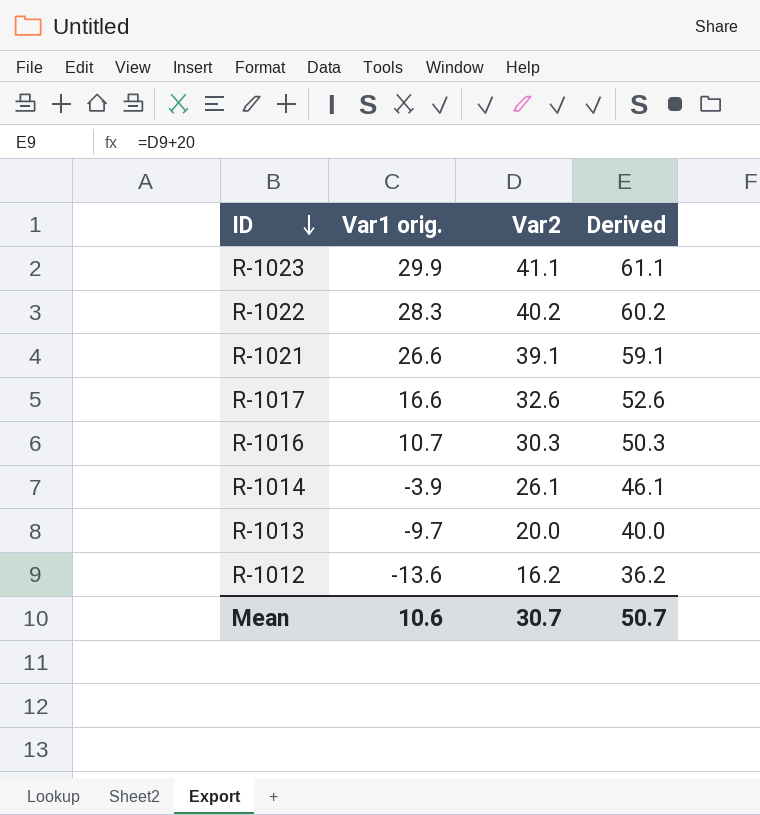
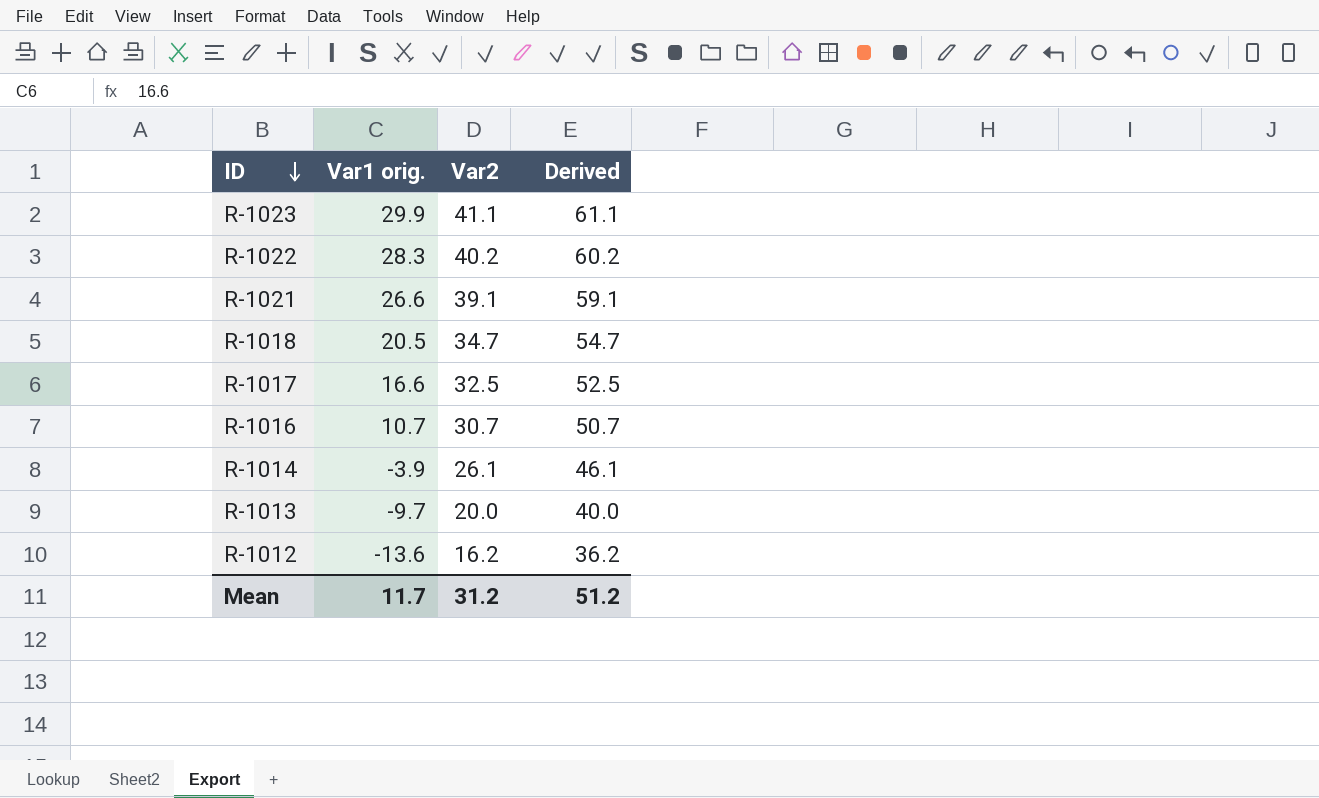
row R-1018: none -> 20.5 | 34.7 | 54.7
R-1017 | Var2: 32.6 -> 32.5
R-1017 | Derived: 52.6 -> 52.5
R-1016 | Var2: 30.3 -> 30.7
R-1016 | Derived: 50.3 -> 50.7
Mean | Var1 orig.: 10.6 -> 11.7
Mean | Var2: 30.7 -> 31.2
Mean | Derived: 50.7 -> 51.2

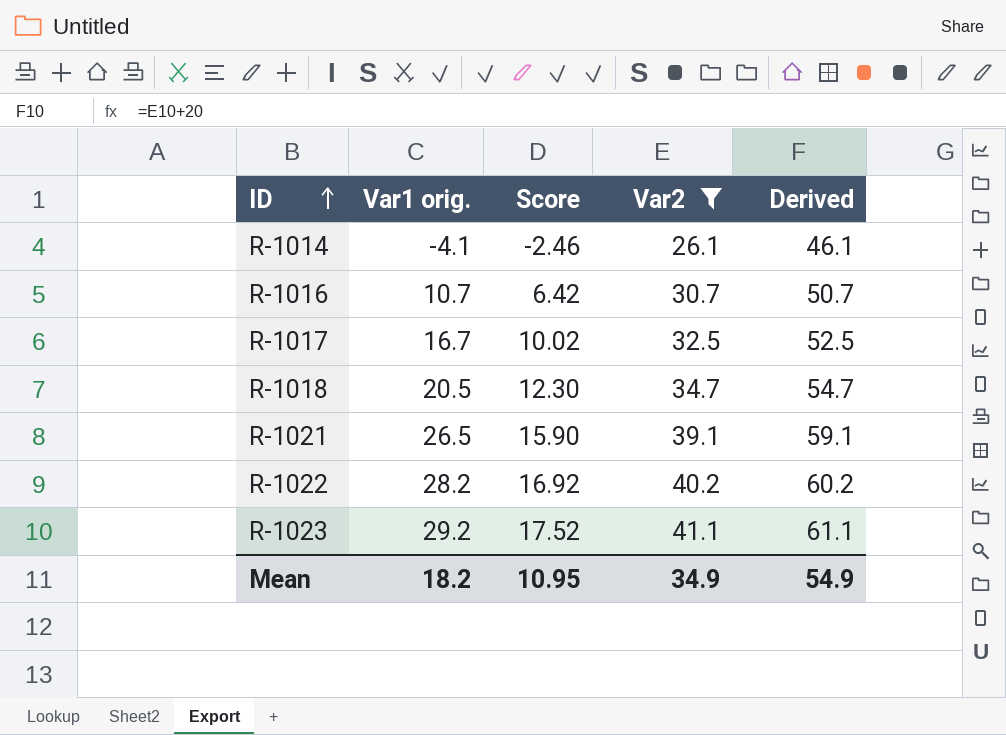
filter: none -> Var2 >= 26.1
row order: ID descending -> ID ascending
column Score | formula: none -> [Var1 orig.] * 0.6
R-1014 | Var1 orig.: -3.9 -> -4.1
R-1017 | Var1 orig.: 16.6 -> 16.7
R-1021 | Var1 orig.: 26.6 -> 26.5
R-1022 | Var1 orig.: 28.3 -> 28.2
R-1023 | Var1 orig.: 29.9 -> 29.2
Mean | Var1 orig.: 11.7 -> 18.2
Mean | Var2: 31.2 -> 34.9
Mean | Derived: 51.2 -> 54.9

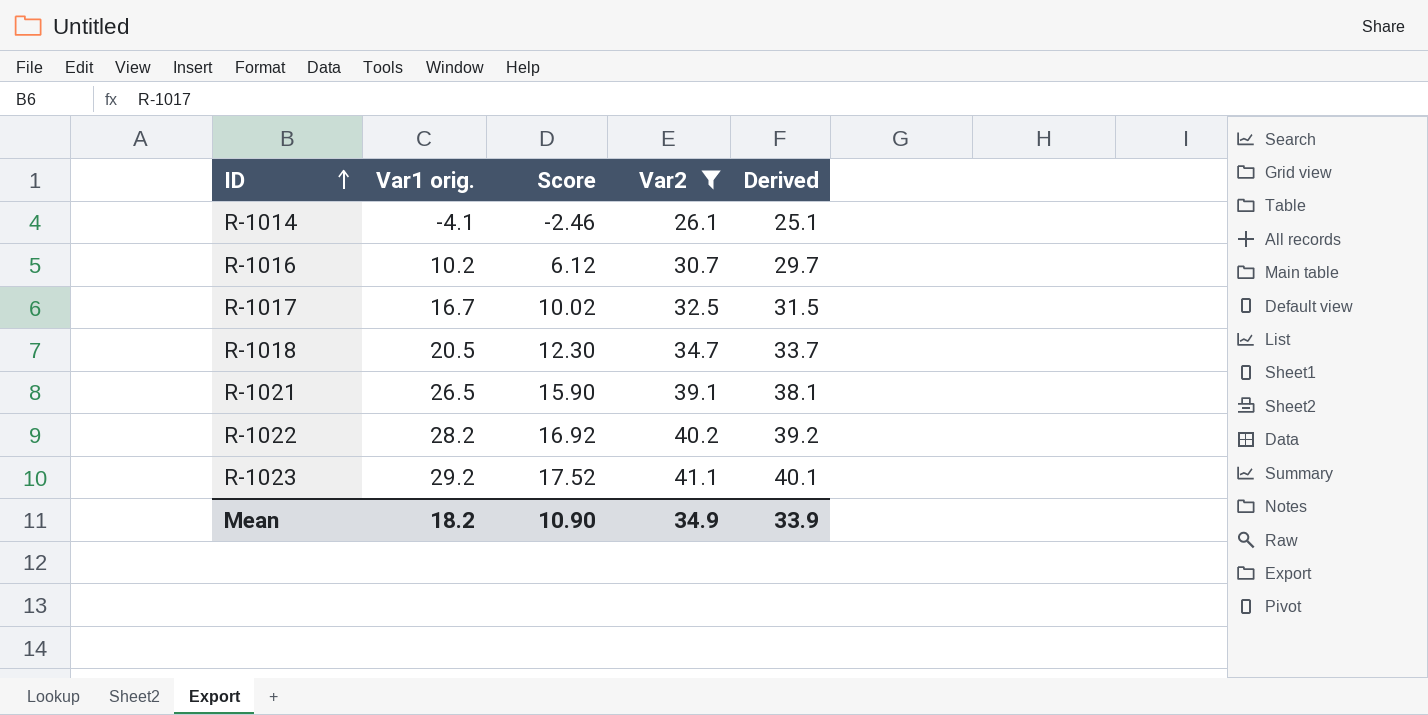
column Derived | formula: [Var2] + 20 -> [Var2] - 1
R-1016 | Var1 orig.: 10.7 -> 10.2
R-1016 | Score: 6.42 -> 6.12
Mean | Score: 10.95 -> 10.90
Mean | Derived: 54.9 -> 33.9

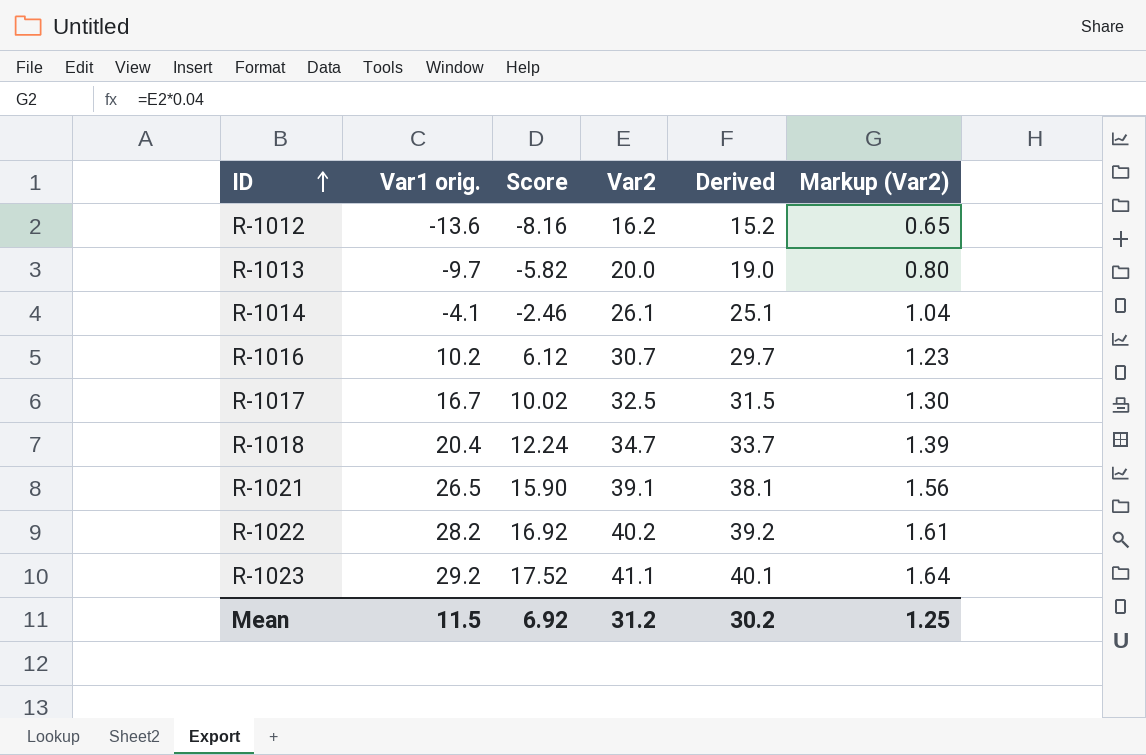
filter: Var2 >= 26.1 -> none
column Markup (Var2) | formula: none -> [Var2] * 0.04
R-1018 | Var1 orig.: 20.5 -> 20.4
R-1018 | Score: 12.30 -> 12.24
Mean | Var1 orig.: 18.2 -> 11.5
Mean | Score: 10.90 -> 6.92
Mean | Var2: 34.9 -> 31.2
Mean | Derived: 33.9 -> 30.2

